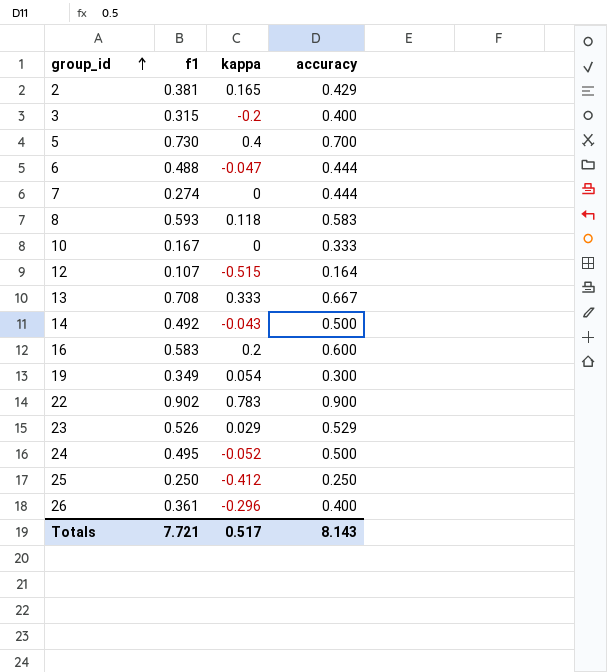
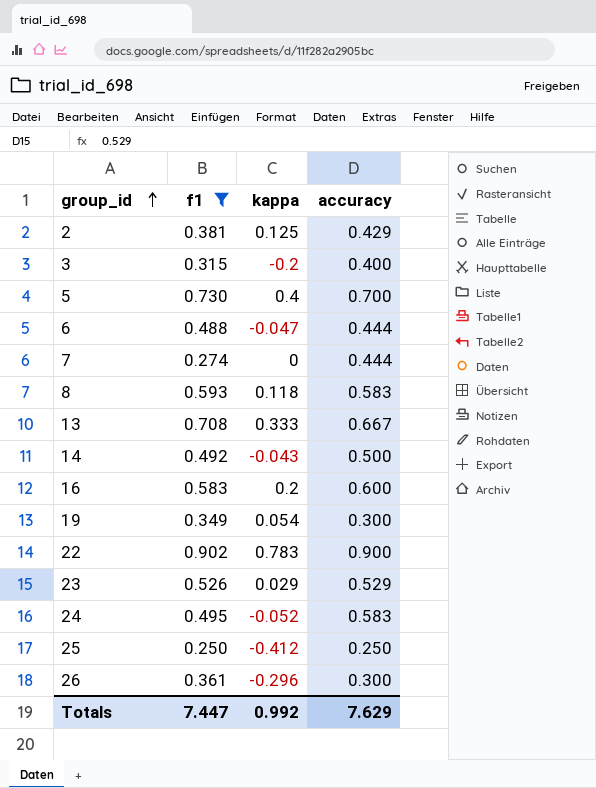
filter: none -> f1 >= 0.250
2 | kappa: 0.165 -> 0.125
24 | accuracy: 0.500 -> 0.583
26 | accuracy: 0.400 -> 0.300
Totals | f1: 7.721 -> 7.447
Totals | kappa: 0.517 -> 0.992
Totals | accuracy: 8.143 -> 7.629

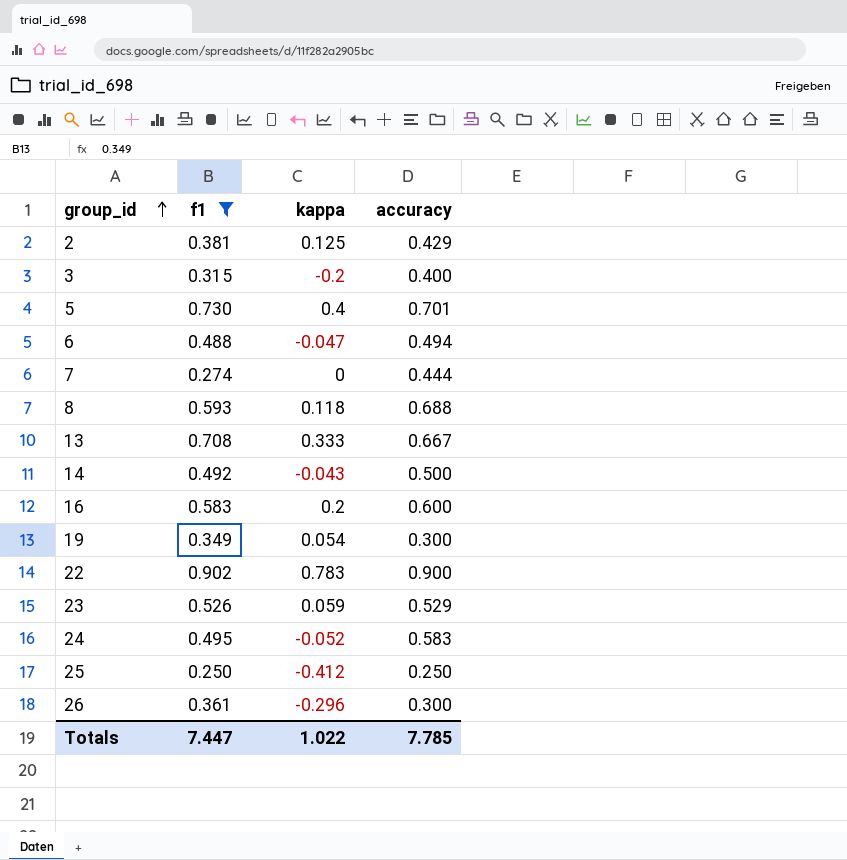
5 | accuracy: 0.700 -> 0.701
6 | accuracy: 0.444 -> 0.494
8 | accuracy: 0.583 -> 0.688
23 | kappa: 0.029 -> 0.059
Totals | kappa: 0.992 -> 1.022
Totals | accuracy: 7.629 -> 7.785

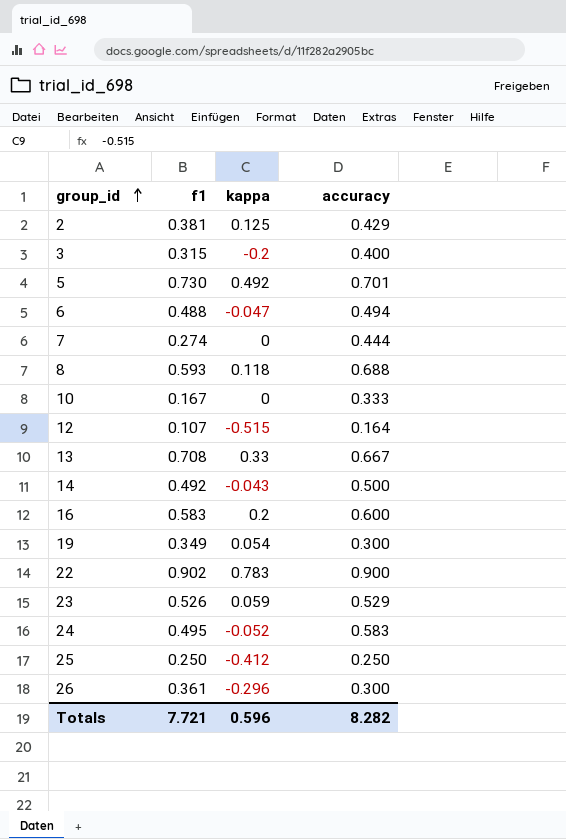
filter: f1 >= 0.250 -> none
5 | kappa: 0.4 -> 0.492
13 | kappa: 0.333 -> 0.33
Totals | f1: 7.447 -> 7.721
Totals | kappa: 1.022 -> 0.596
Totals | accuracy: 7.785 -> 8.282

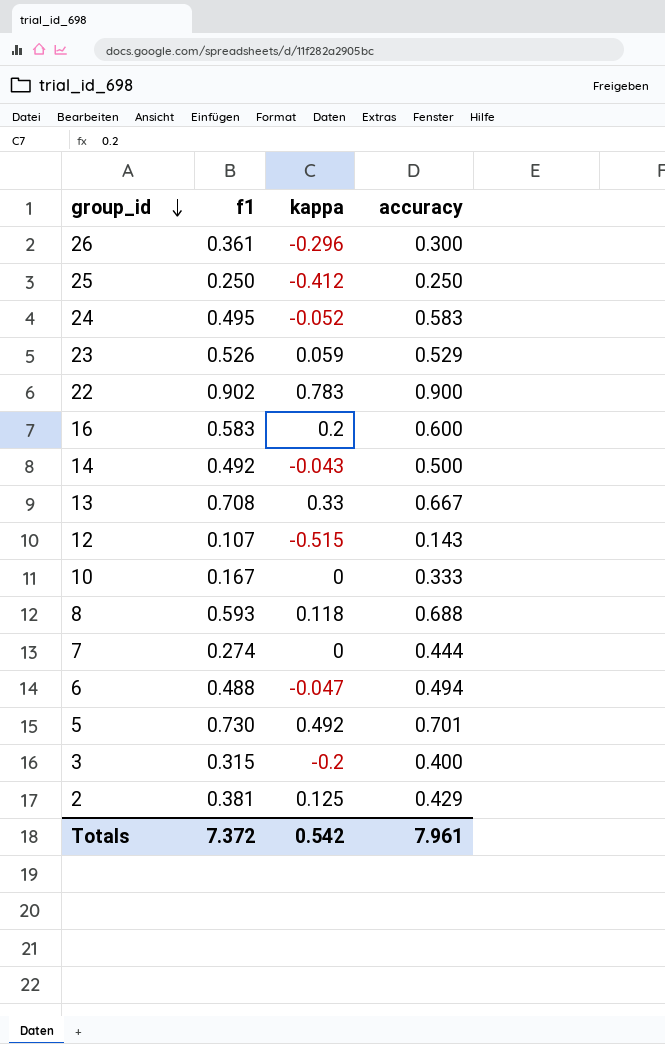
row order: group_id ascending -> group_id descending
row 19: 0.349 | 0.054 | 0.300 -> none
12 | accuracy: 0.164 -> 0.143
Totals | f1: 7.721 -> 7.372
Totals | kappa: 0.596 -> 0.542
Totals | accuracy: 8.282 -> 7.961

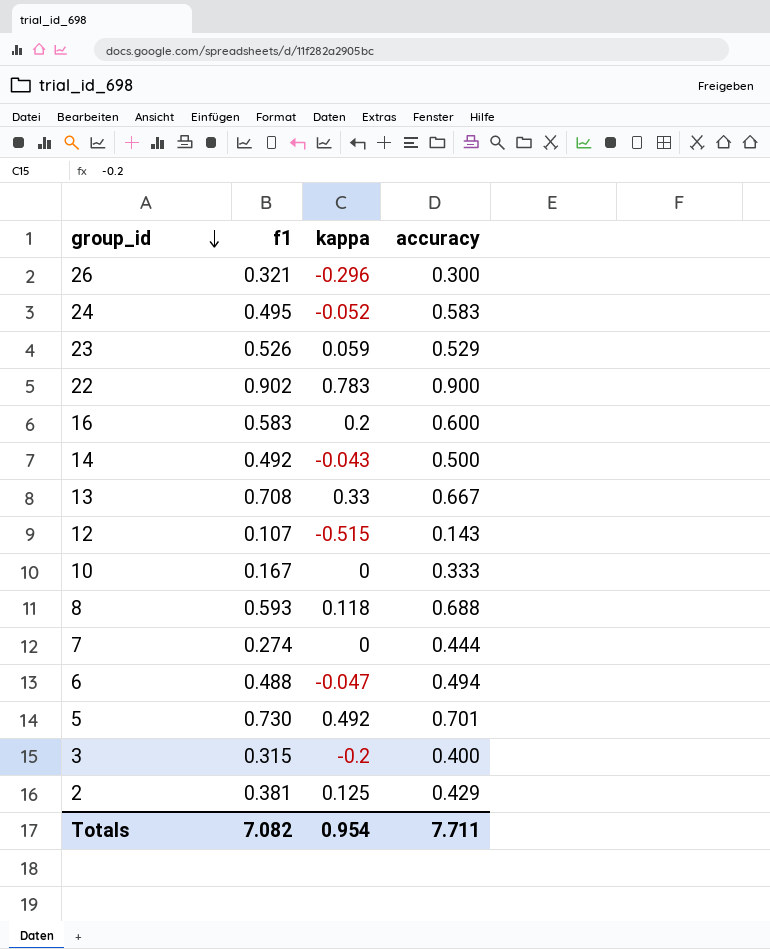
row 25: 0.250 | -0.412 | 0.250 -> none
26 | f1: 0.361 -> 0.321
Totals | f1: 7.372 -> 7.082
Totals | kappa: 0.542 -> 0.954
Totals | accuracy: 7.961 -> 7.711

